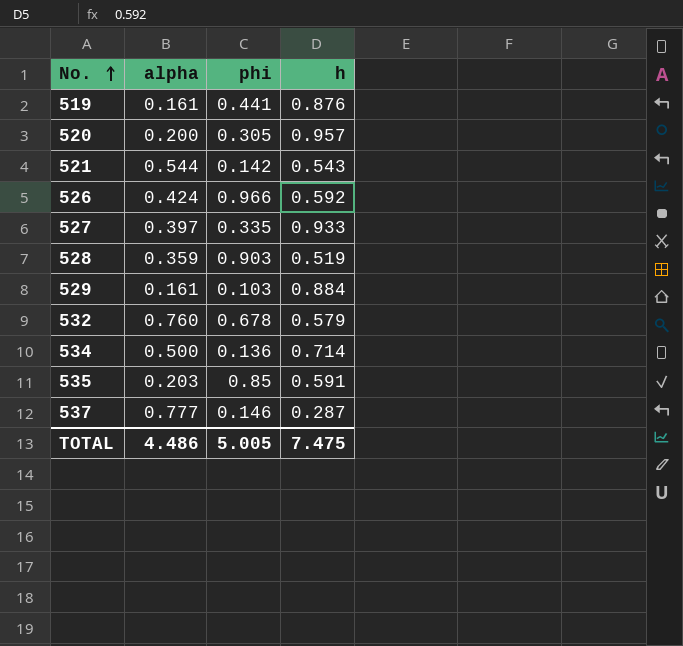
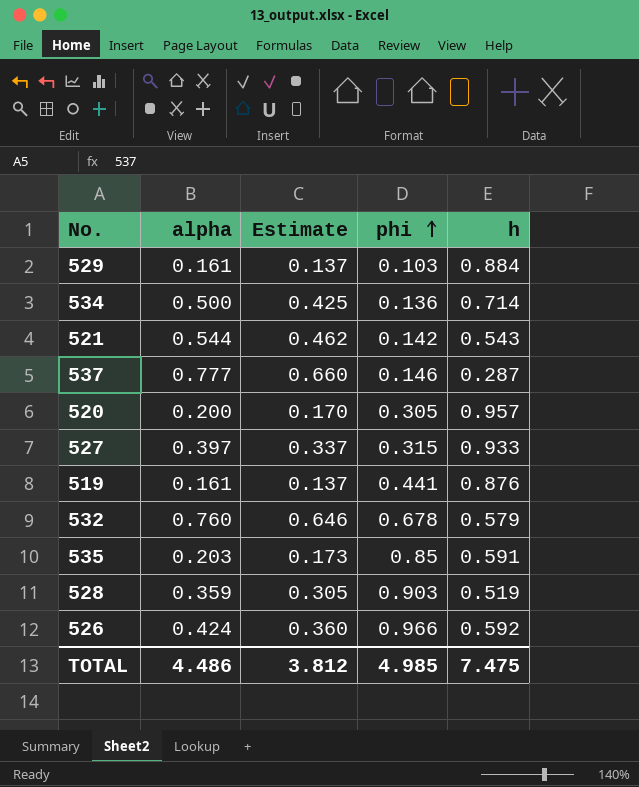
row order: No. ascending -> phi ascending
column Estimate | formula: none -> [alpha] * 0.85
527 | phi: 0.335 -> 0.315
TOTAL | phi: 5.005 -> 4.985

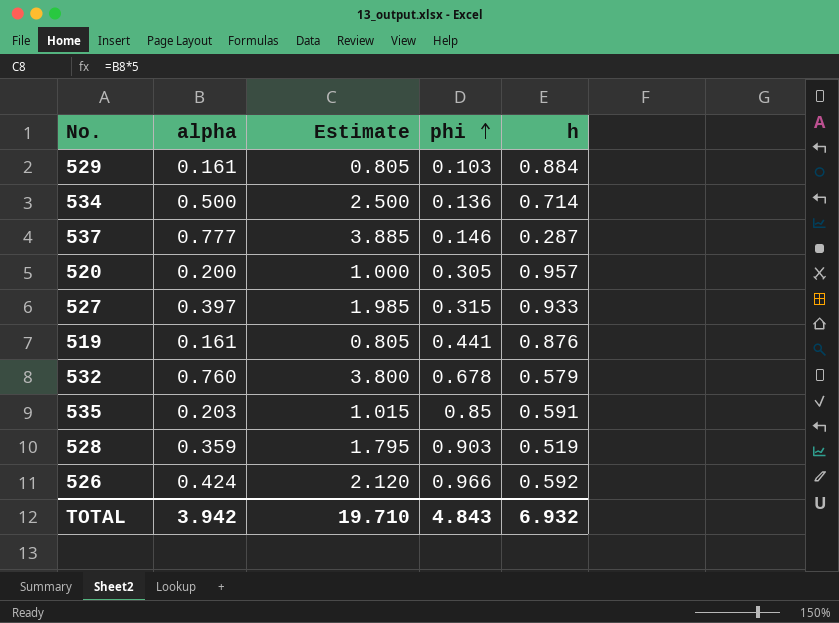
column Estimate | formula: [alpha] * 0.85 -> [alpha] * 5
row 521: 0.544 | 0.462 | 0.142 | 0.543 -> none
TOTAL | alpha: 4.486 -> 3.942
TOTAL | Estimate: 3.812 -> 19.710
TOTAL | phi: 4.985 -> 4.843
TOTAL | h: 7.475 -> 6.932

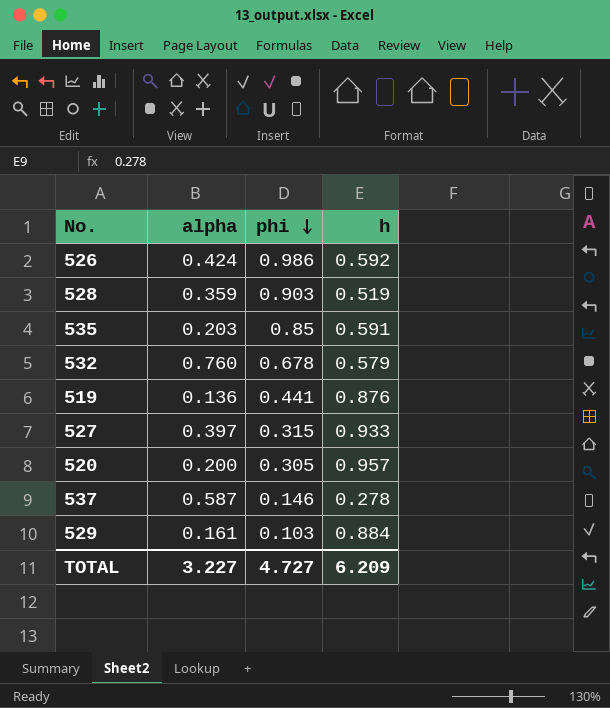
row order: phi ascending -> phi descending
column Estimate | formula: [alpha] * 5 -> none
row 534: 0.500 | 2.500 | 0.136 | 0.714 -> none
526 | phi: 0.966 -> 0.986
519 | alpha: 0.161 -> 0.136
537 | alpha: 0.777 -> 0.587
537 | h: 0.287 -> 0.278
TOTAL | alpha: 3.942 -> 3.227
TOTAL | phi: 4.843 -> 4.727
TOTAL | h: 6.932 -> 6.209

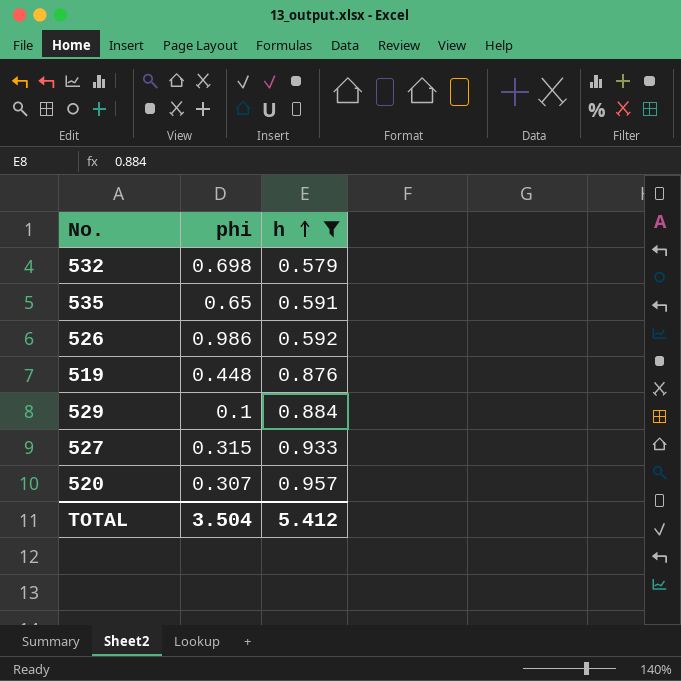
filter: none -> h >= 0.579
row order: phi descending -> h ascending
column alpha | position: 2 -> none
532 | phi: 0.678 -> 0.698
535 | phi: 0.85 -> 0.65
519 | phi: 0.441 -> 0.448
529 | phi: 0.103 -> 0.1
520 | phi: 0.305 -> 0.307
TOTAL | phi: 4.727 -> 3.504
TOTAL | h: 6.209 -> 5.412

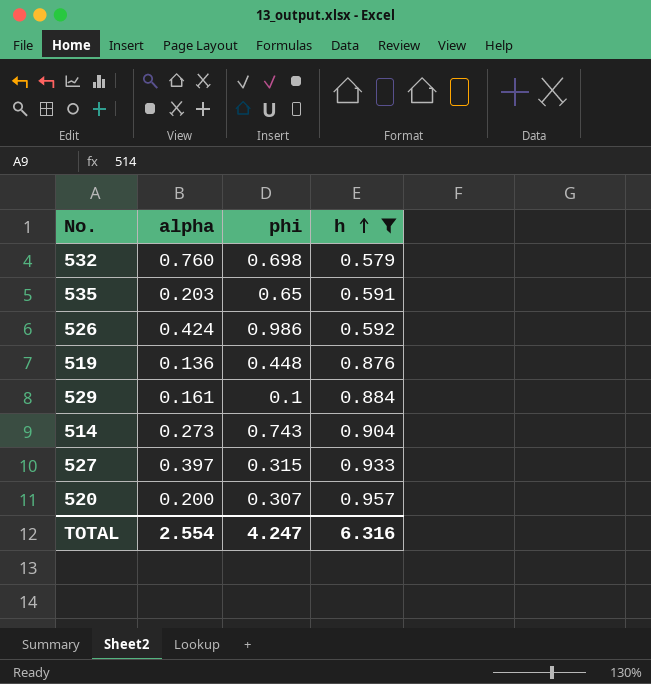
column alpha | position: none -> 2
row 514: none -> 0.273 | 0.743 | 0.904
TOTAL | phi: 3.504 -> 4.247
TOTAL | h: 5.412 -> 6.316

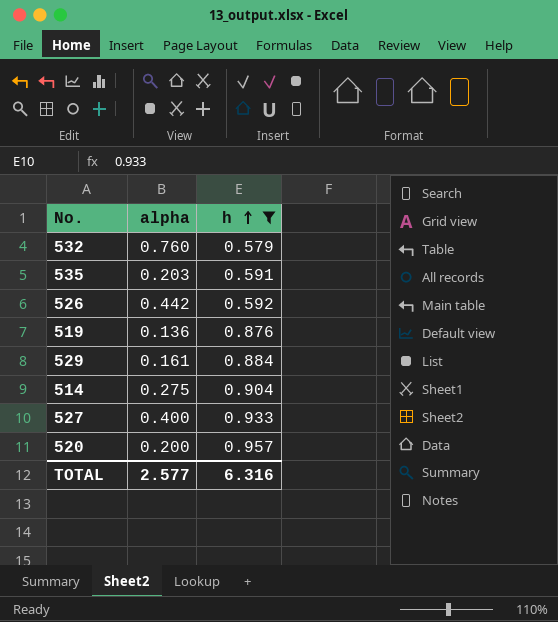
column phi | position: 3 -> none
526 | alpha: 0.424 -> 0.442
514 | alpha: 0.273 -> 0.275
527 | alpha: 0.397 -> 0.400
TOTAL | alpha: 2.554 -> 2.577

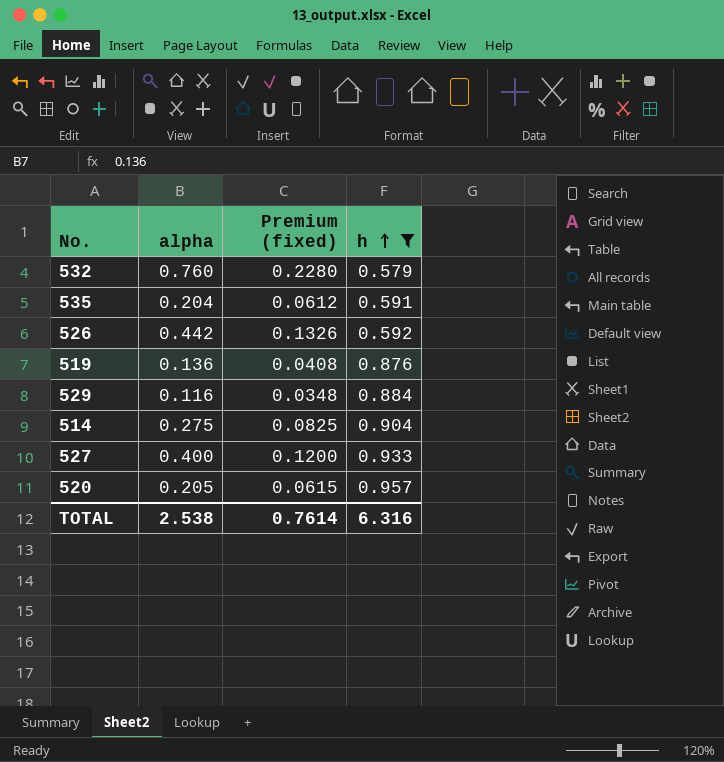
column Premium (fixed) | formula: none -> [alpha] * 0.3
535 | alpha: 0.203 -> 0.204
529 | alpha: 0.161 -> 0.116
520 | alpha: 0.200 -> 0.205
TOTAL | alpha: 2.577 -> 2.538

